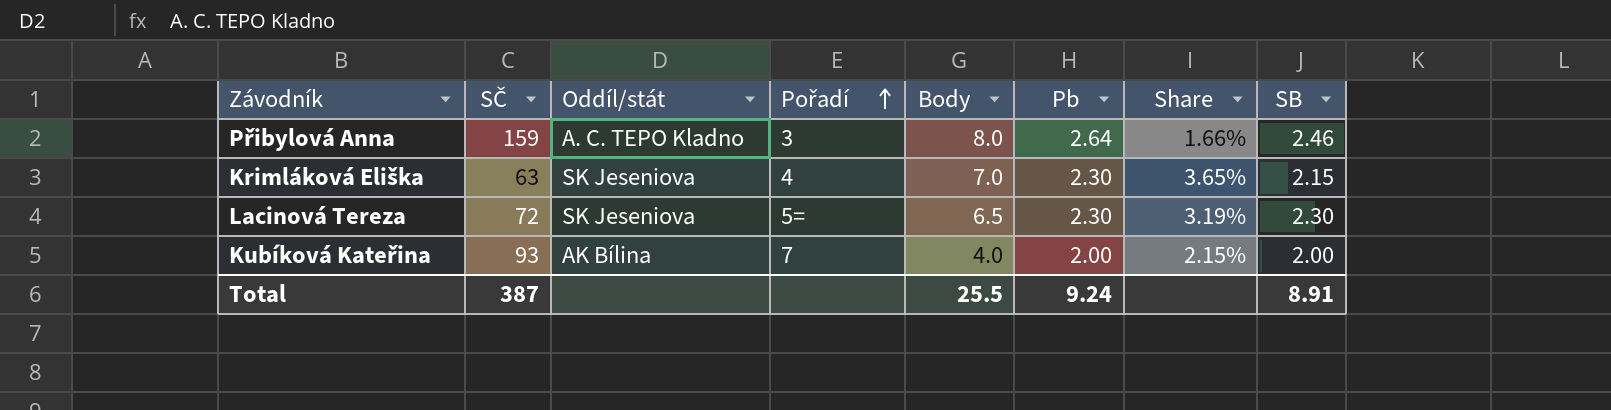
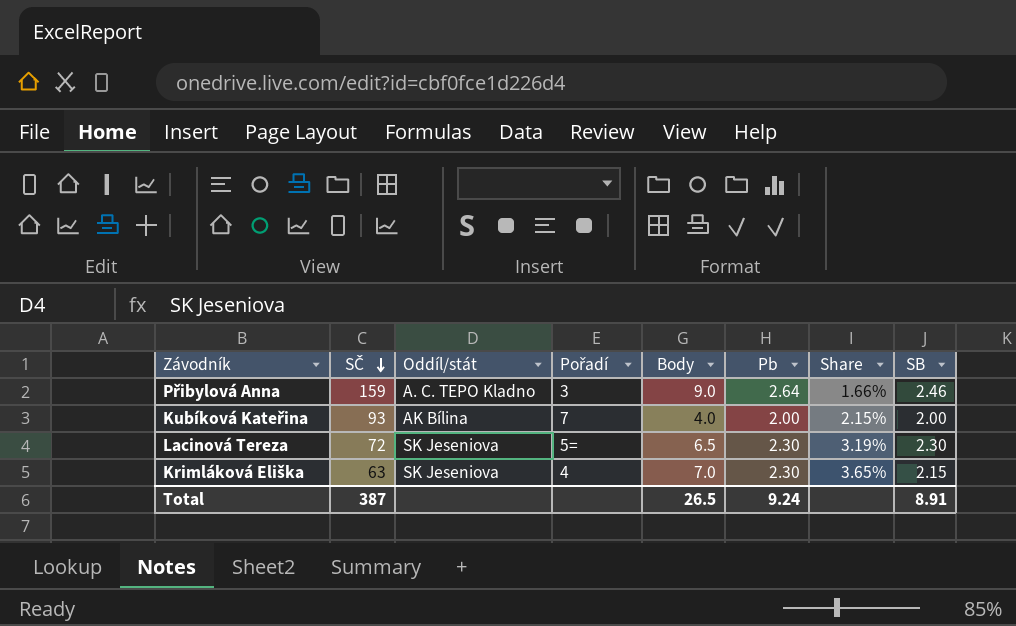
row order: Pořadí ascending -> SČ descending
Přibylová Anna | Body: 8.0 -> 9.0
Total | Body: 25.5 -> 26.5

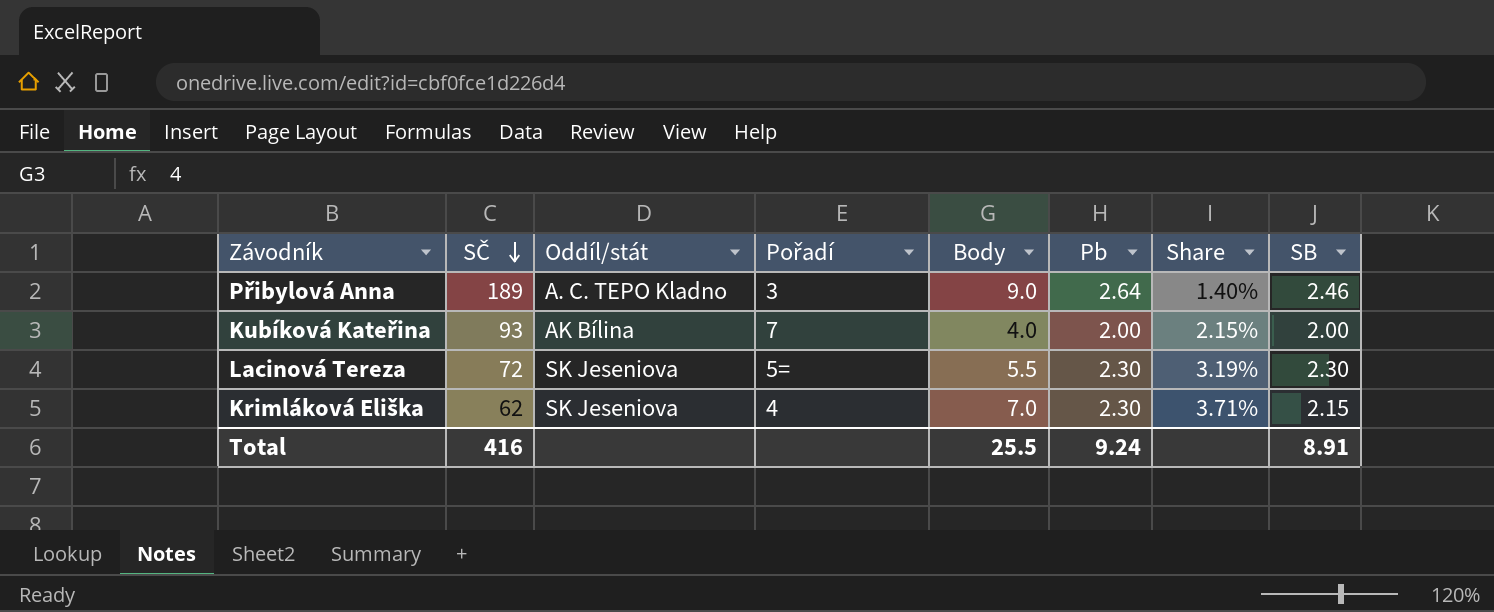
Přibylová Anna | SČ: 159 -> 189
Přibylová Anna | Share: 1.66% -> 1.40%
Lacinová Tereza | Body: 6.5 -> 5.5
Krimláková Eliška | SČ: 63 -> 62
Krimláková Eliška | Share: 3.65% -> 3.71%
Total | SČ: 387 -> 416
Total | Body: 26.5 -> 25.5

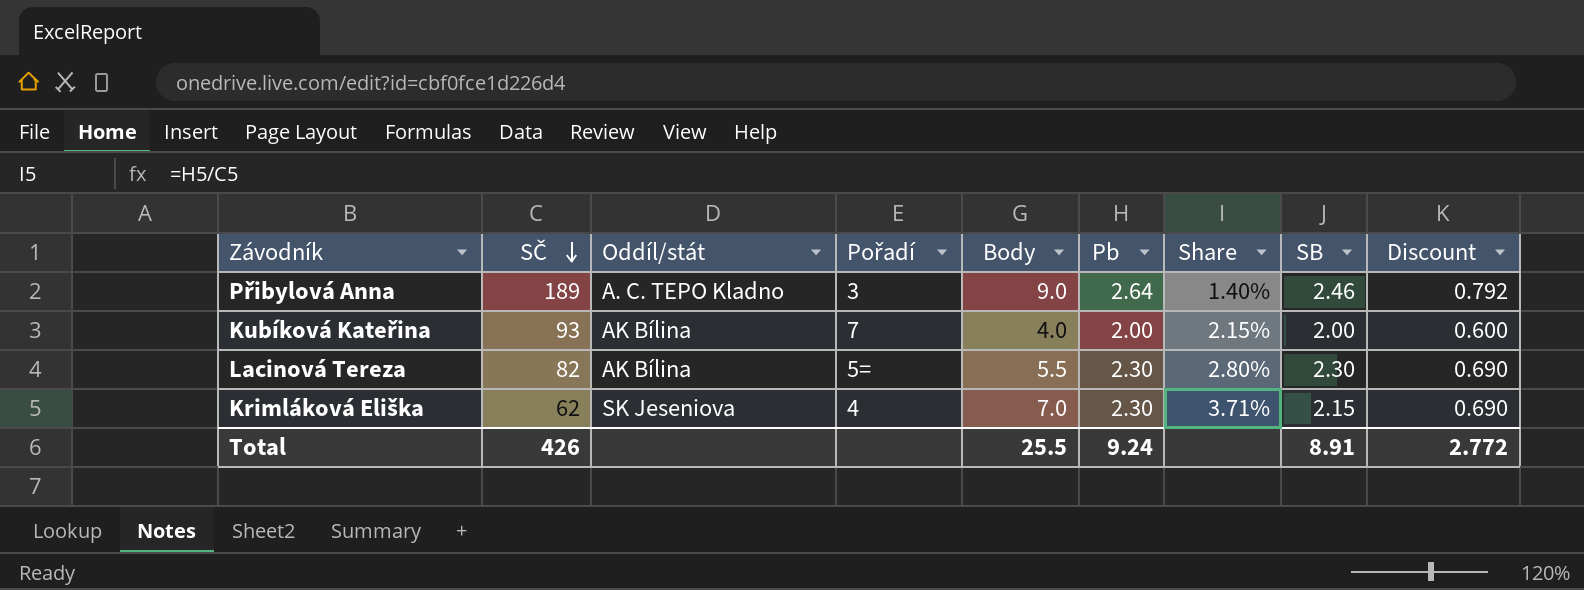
column Discount | formula: none -> [Pb] * 0.3
Lacinová Tereza | SČ: 72 -> 82
Lacinová Tereza | Oddíl/stát: SK Jeseniova -> AK Bílina
Lacinová Tereza | Share: 3.19% -> 2.80%
Total | SČ: 416 -> 426

